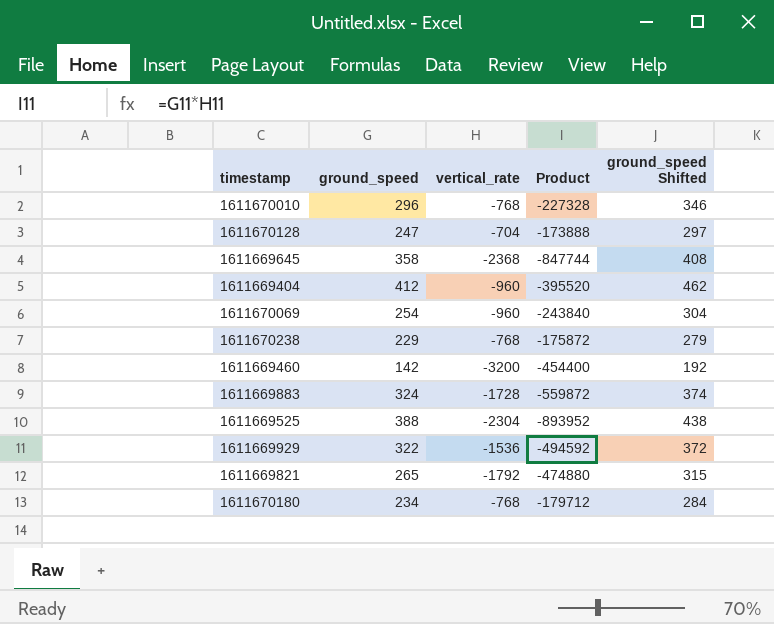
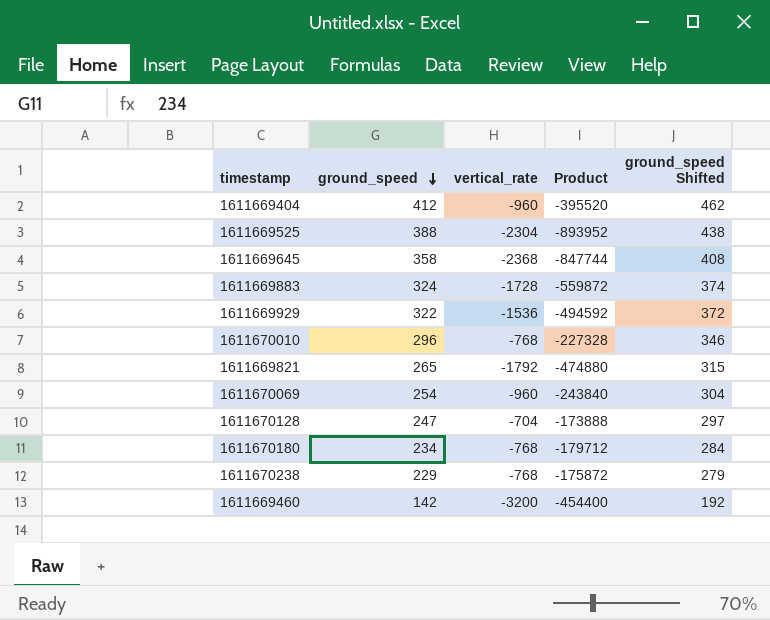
row order: none -> ground_speed descending

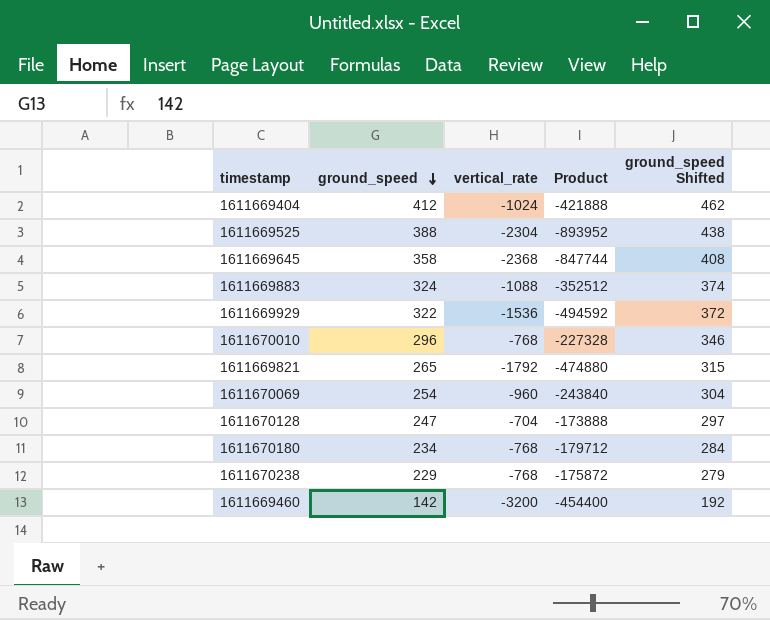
1611669404 | vertical_rate: -960 -> -1024
1611669404 | Product: -395520 -> -421888
1611669883 | vertical_rate: -1728 -> -1088
1611669883 | Product: -559872 -> -352512

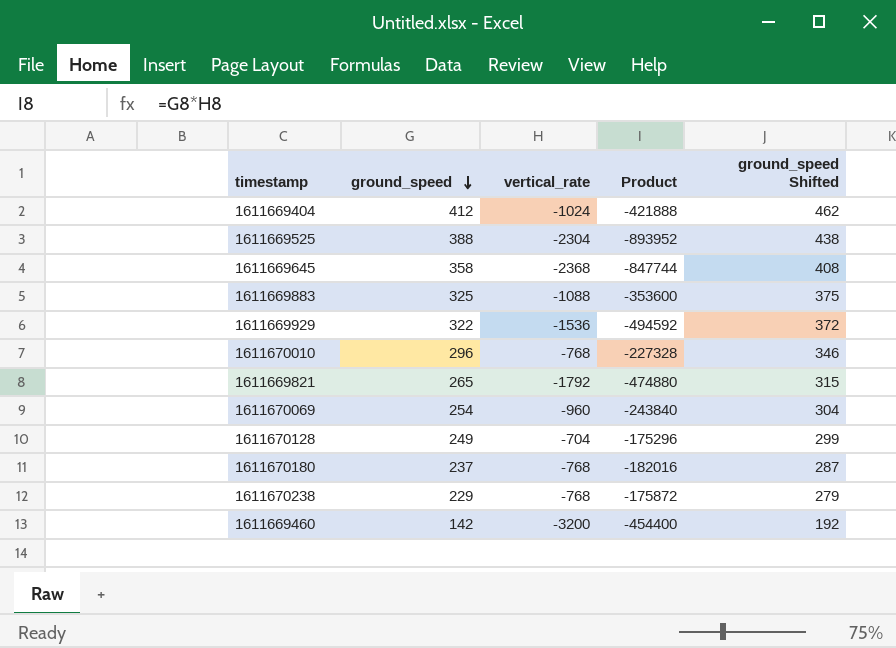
1611669883 | ground_speed: 324 -> 325
1611669883 | Product: -352512 -> -353600
1611669883 | ground_speed Shifted: 374 -> 375
1611670128 | ground_speed: 247 -> 249
1611670128 | Product: -173888 -> -175296
1611670128 | ground_speed Shifted: 297 -> 299
1611670180 | ground_speed: 234 -> 237
1611670180 | Product: -179712 -> -182016
1611670180 | ground_speed Shifted: 284 -> 287

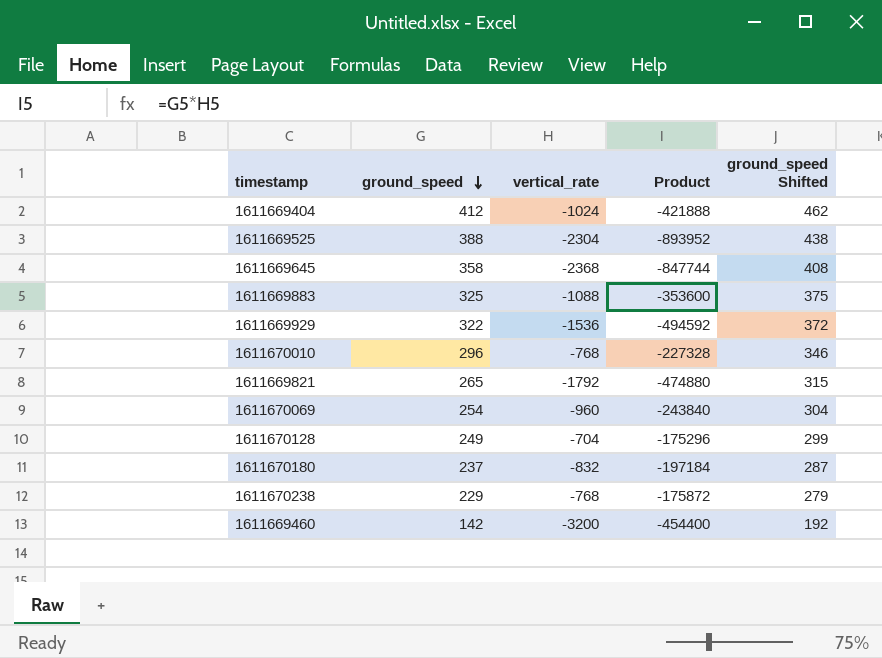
1611670180 | vertical_rate: -768 -> -832
1611670180 | Product: -182016 -> -197184

